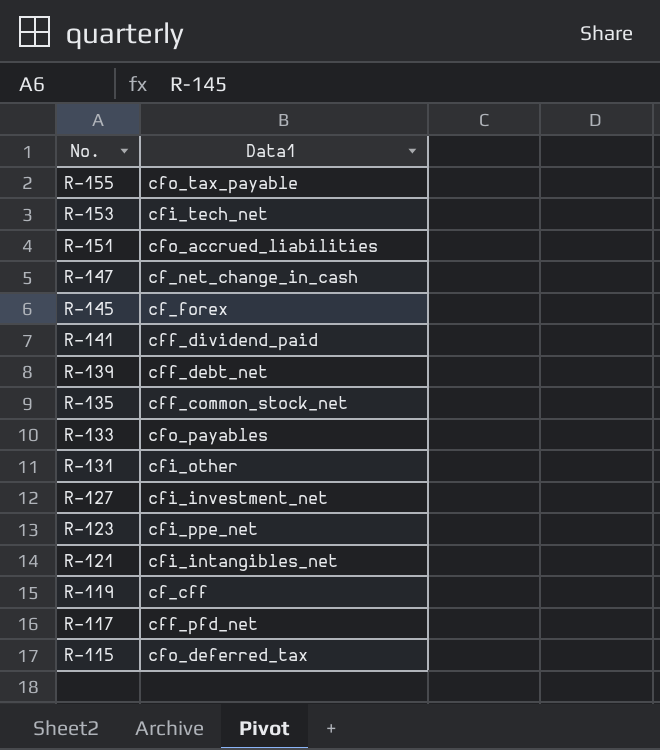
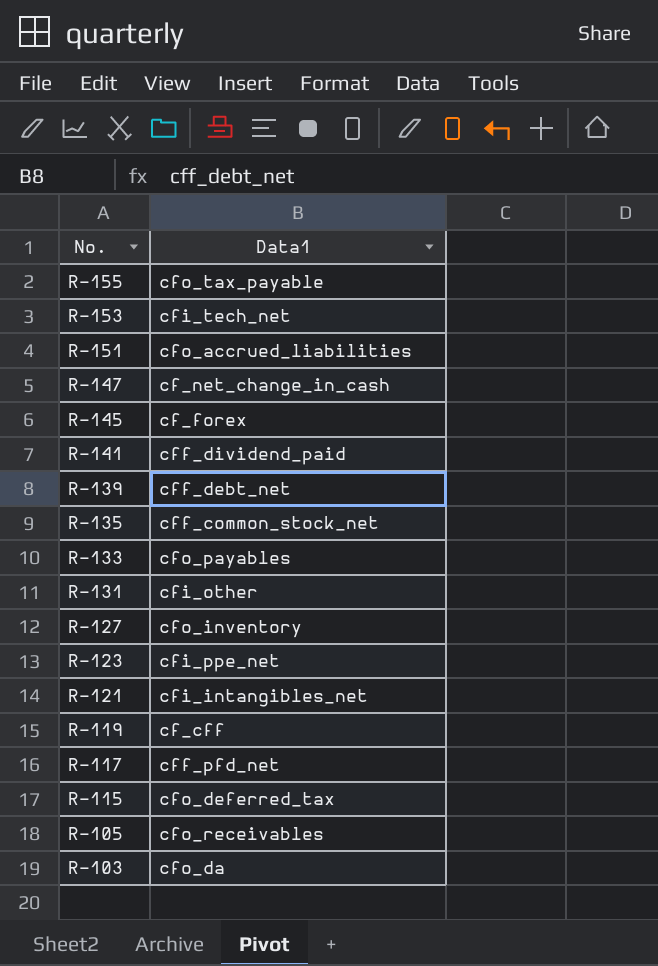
R-127 | Data1: cfi_investment_net -> cfo_inventory
row R-105: none -> cfo_receivables
row R-103: none -> cfo_da

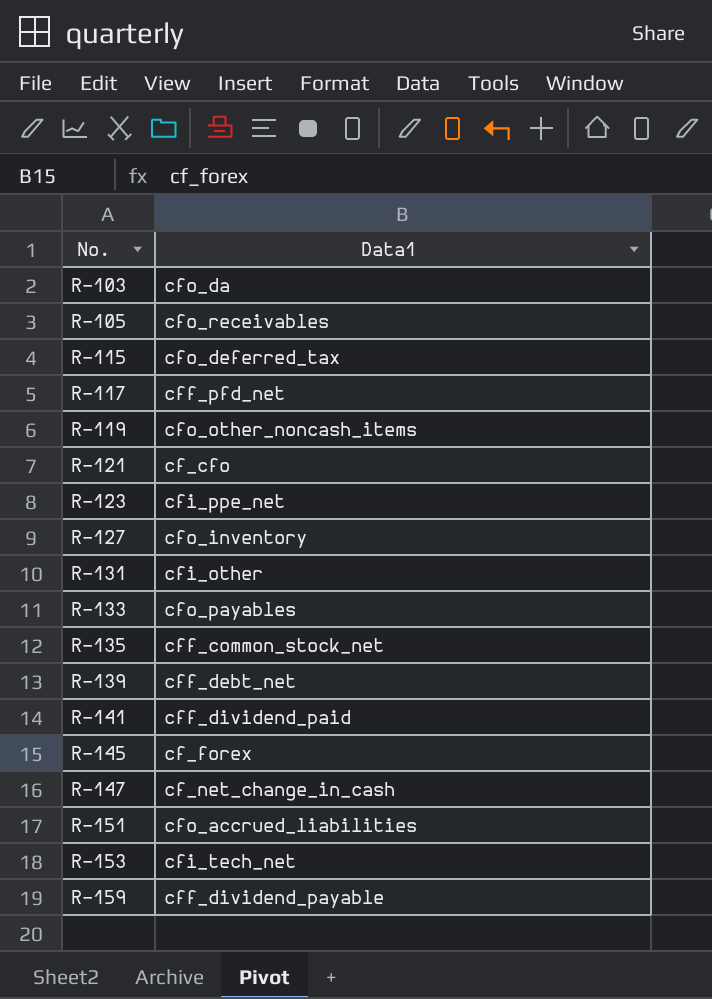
row order: No. descending -> No. ascending
row R-155: cfo_tax_payable -> none
R-119 | Data1: cf_cff -> cfo_other_noncash_items
R-121 | Data1: cfi_intangibles_net -> cf_cfo
row R-159: none -> cff_dividend_payable

